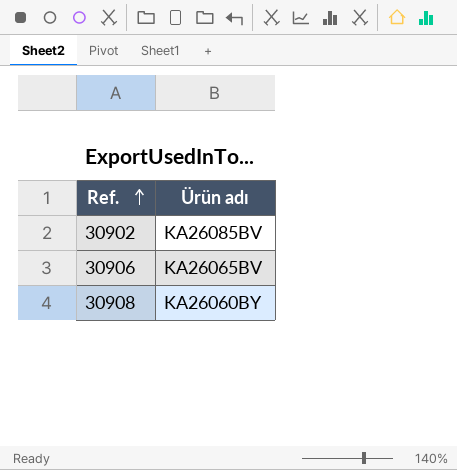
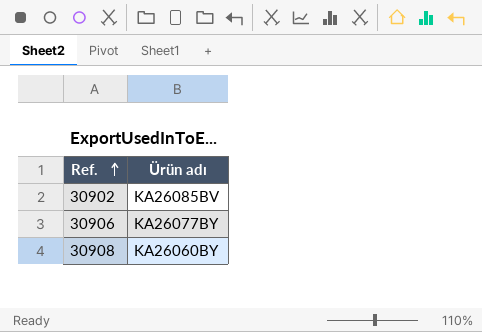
30906 | Ürün adı: KA26065BV -> KA26077BY

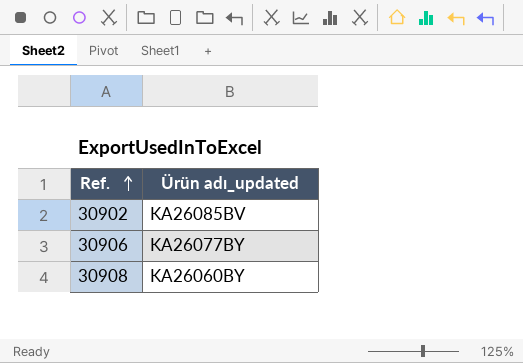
column name: Ürün adı -> Ürün adı_updated

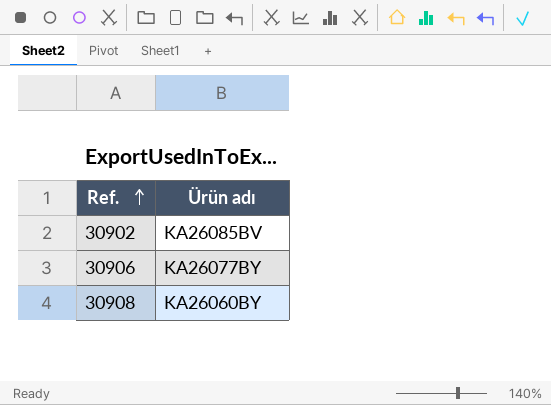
column name: Ürün adı_updated -> Ürün adı

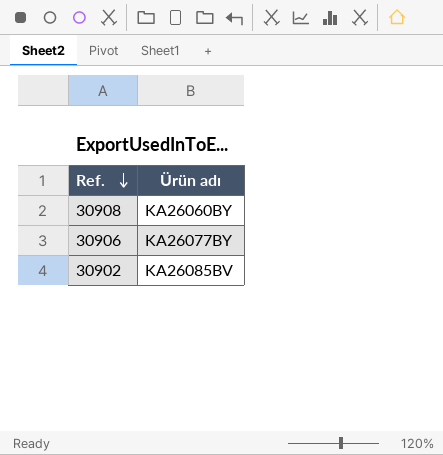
row order: Ref. ascending -> Ref. descending

